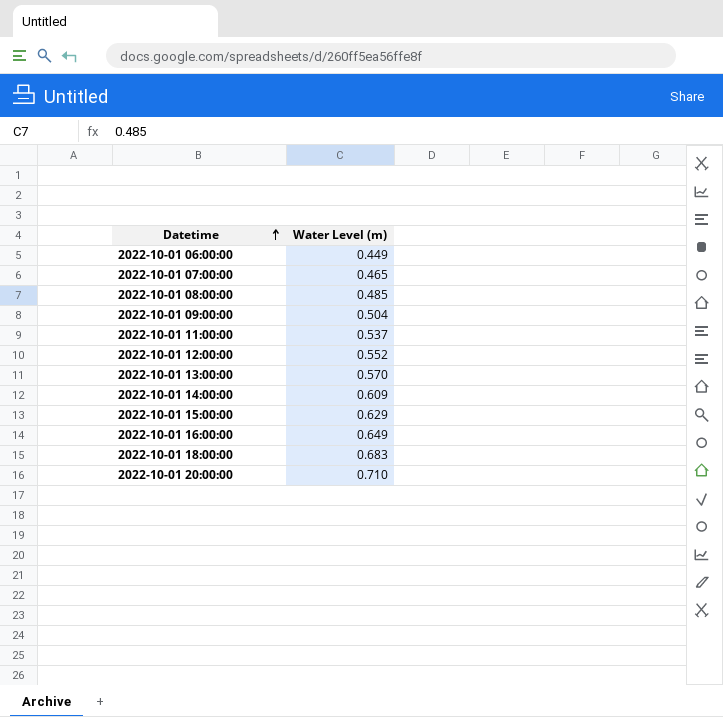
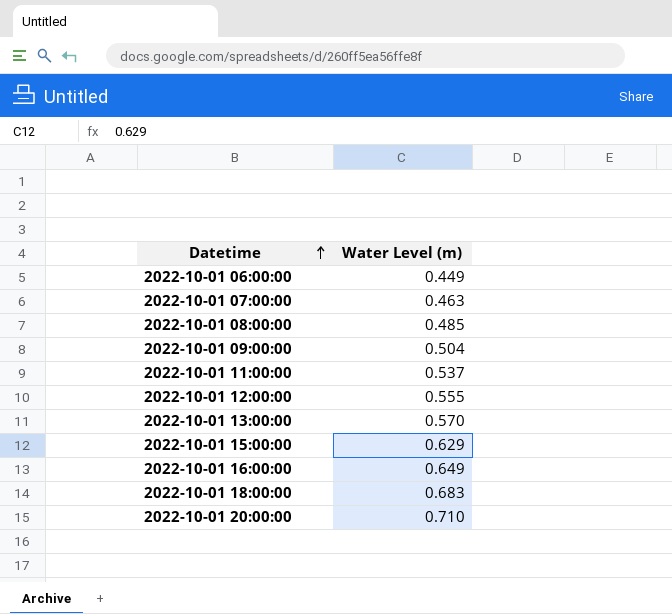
row 2022-10-01 14:00:00: 0.609 -> none
2022-10-01 07:00:00 | Water Level (m): 0.465 -> 0.463
2022-10-01 12:00:00 | Water Level (m): 0.552 -> 0.555

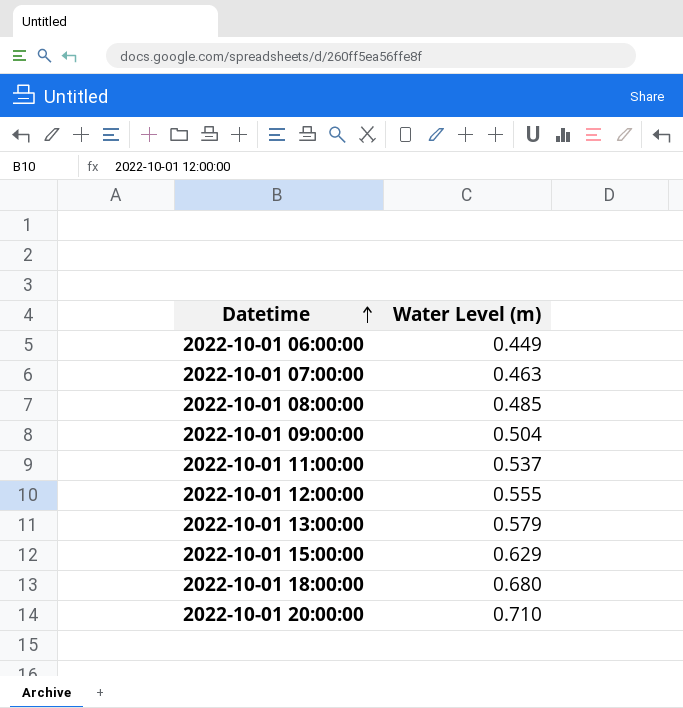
row 2022-10-01 16:00:00: 0.649 -> none
2022-10-01 13:00:00 | Water Level (m): 0.570 -> 0.579
2022-10-01 18:00:00 | Water Level (m): 0.683 -> 0.680

